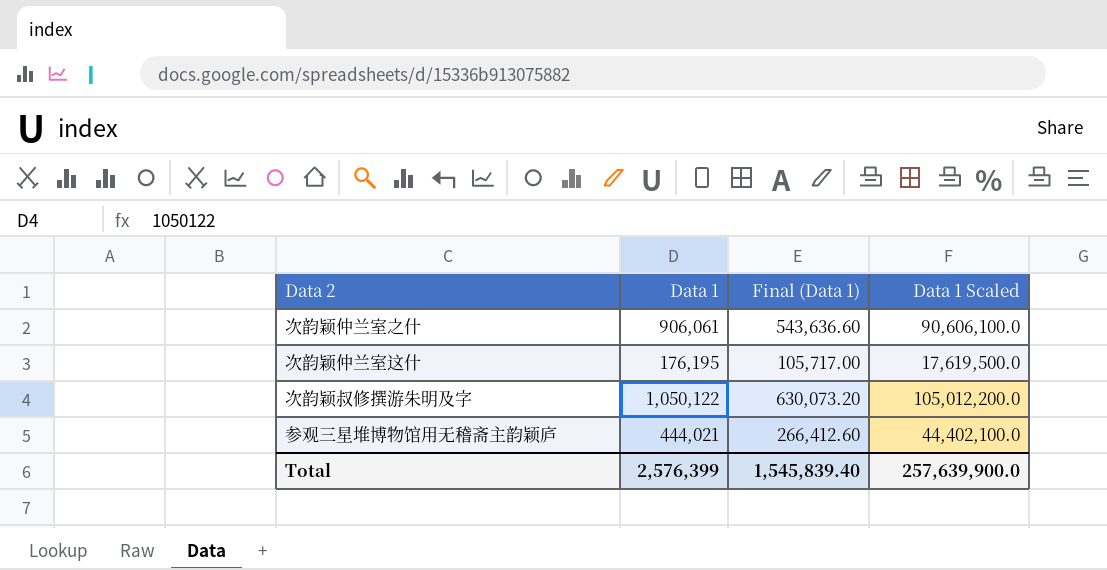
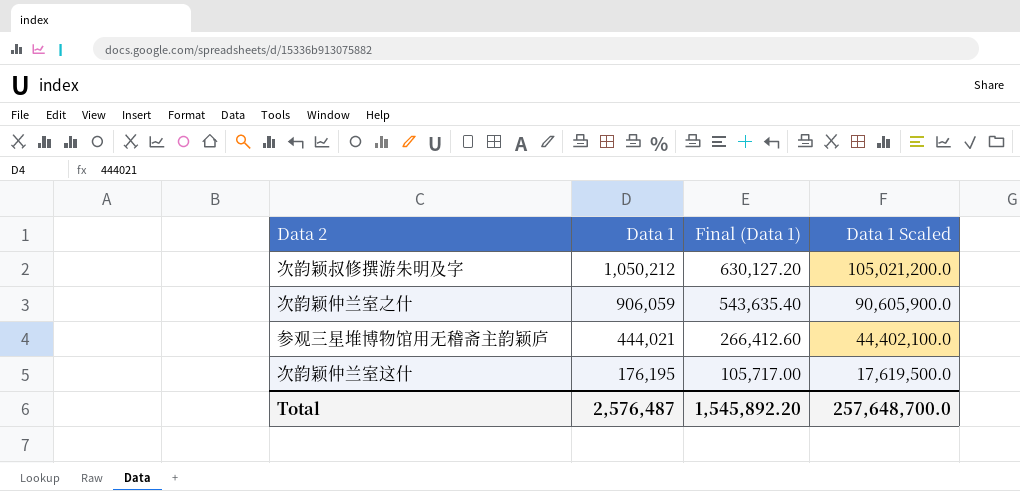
row order: none -> Data 1 descending
次韵颖叔修撰游朱明及字 | Data 1: 1,050,122 -> 1,050,212
次韵颖叔修撰游朱明及字 | Final (Data 1): 630,073.20 -> 630,127.20
次韵颖叔修撰游朱明及字 | Data 1 Scaled: 105,012,200.0 -> 105,021,200.0
次韵颖仲兰室之什 | Data 1: 906,061 -> 906,059
次韵颖仲兰室之什 | Final (Data 1): 543,636.60 -> 543,635.40
次韵颖仲兰室之什 | Data 1 Scaled: 90,606,100.0 -> 90,605,900.0
Total | Data 1: 2,576,399 -> 2,576,487
Total | Final (Data 1): 1,545,839.40 -> 1,545,892.20
Total | Data 1 Scaled: 257,639,900.0 -> 257,648,700.0

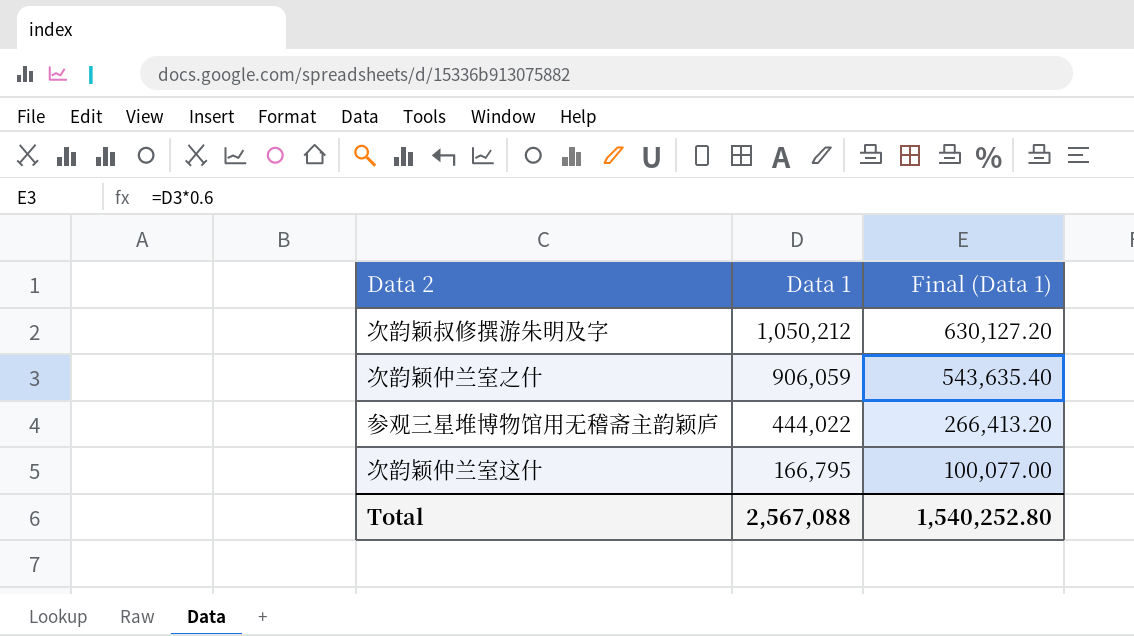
column Data 1 Scaled | formula: [Data 1] * 100 -> none
参观三星堆博物馆用无稽斋主韵颖庐 | Data 1: 444,021 -> 444,022
参观三星堆博物馆用无稽斋主韵颖庐 | Final (Data 1): 266,412.60 -> 266,413.20
次韵颖仲兰室这什 | Data 1: 176,195 -> 166,795
次韵颖仲兰室这什 | Final (Data 1): 105,717.00 -> 100,077.00
Total | Data 1: 2,576,487 -> 2,567,088
Total | Final (Data 1): 1,545,892.20 -> 1,540,252.80

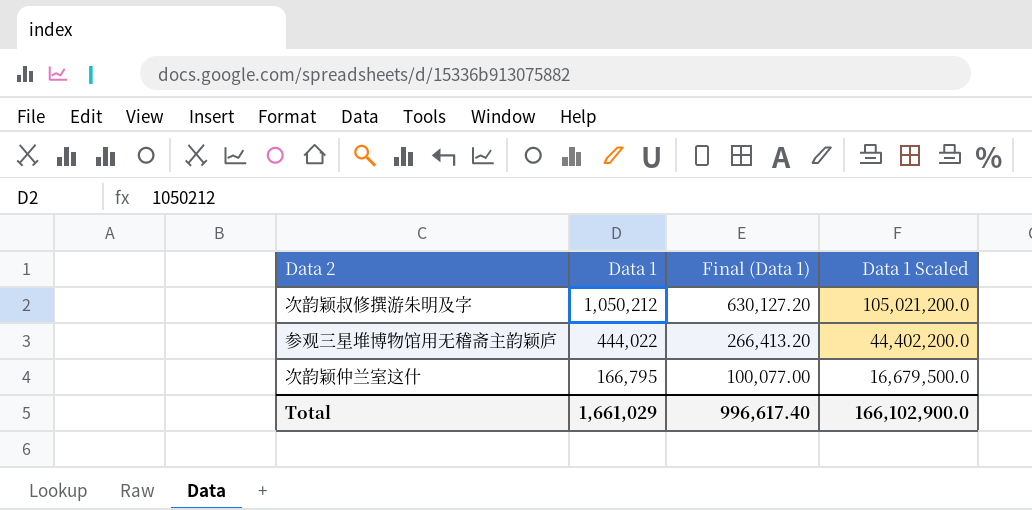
column Data 1 Scaled | formula: none -> [Data 1] * 100
row 次韵颖仲兰室之什: 906,059 | 543,635.40 -> none
Total | Data 1: 2,567,088 -> 1,661,029
Total | Final (Data 1): 1,540,252.80 -> 996,617.40

